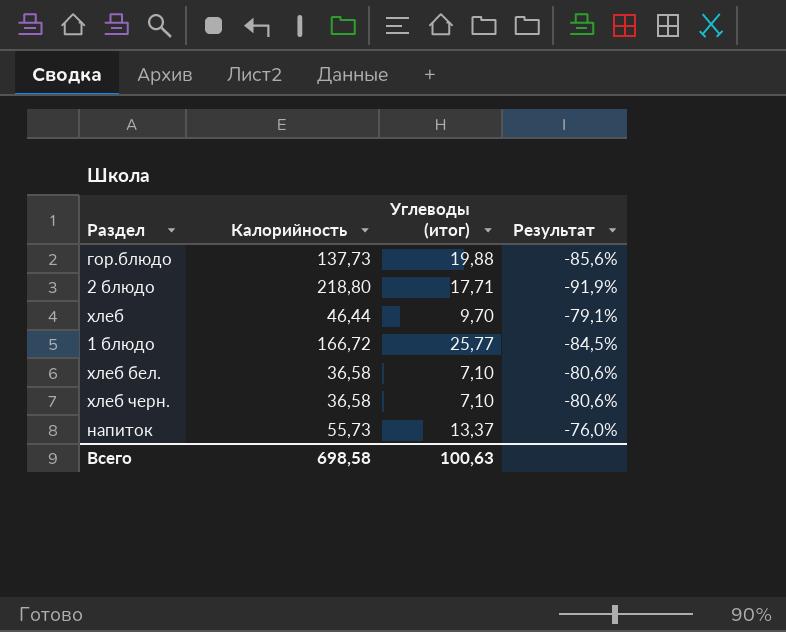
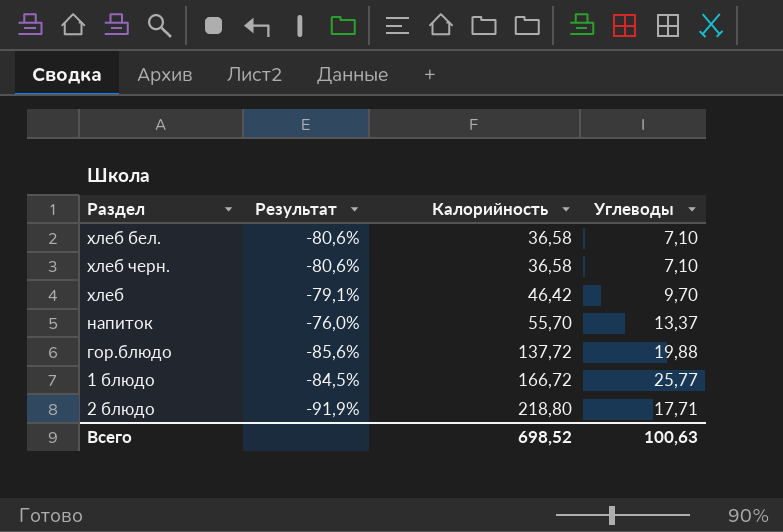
row order: none -> Калорийность ascending
column Результат | position: 4 -> 2
column name: Углеводы (итог) -> Углеводы
хлеб | Калорийность: 46,44 -> 46,42
напиток | Калорийность: 55,73 -> 55,70
гор.блюдо | Калорийность: 137,73 -> 137,72
Всего | Калорийность: 698,58 -> 698,52

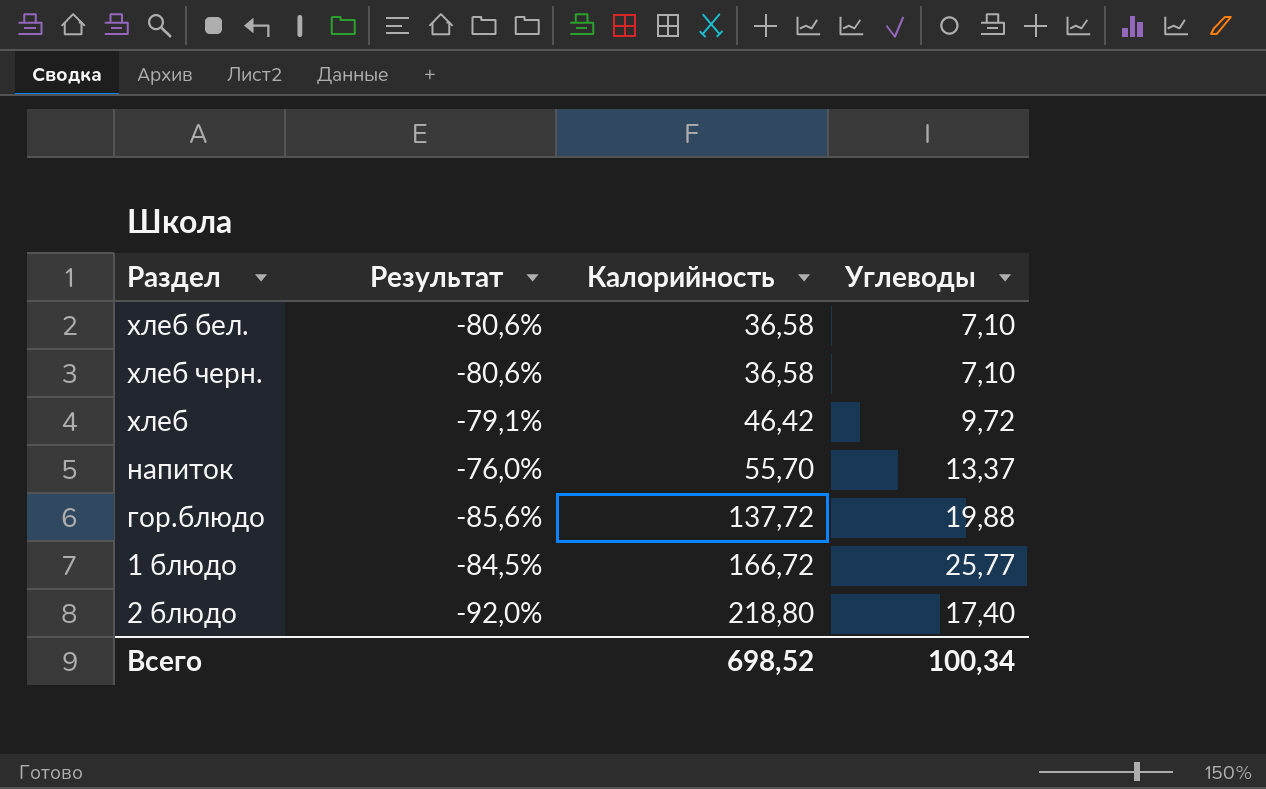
хлеб | Углеводы: 9,70 -> 9,72
2 блюдо | Результат: -91,9% -> -92,0%
2 блюдо | Углеводы: 17,71 -> 17,40
Всего | Углеводы: 100,63 -> 100,34

